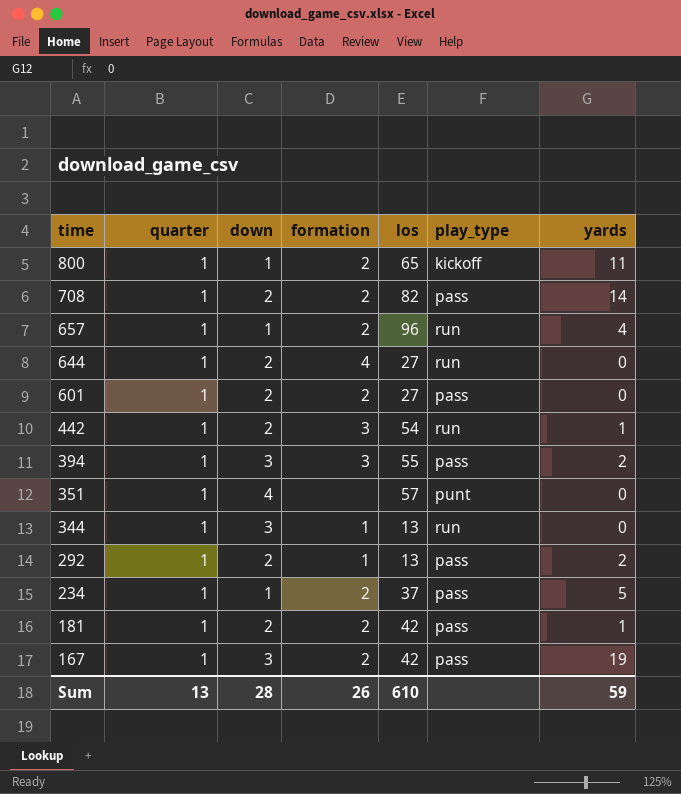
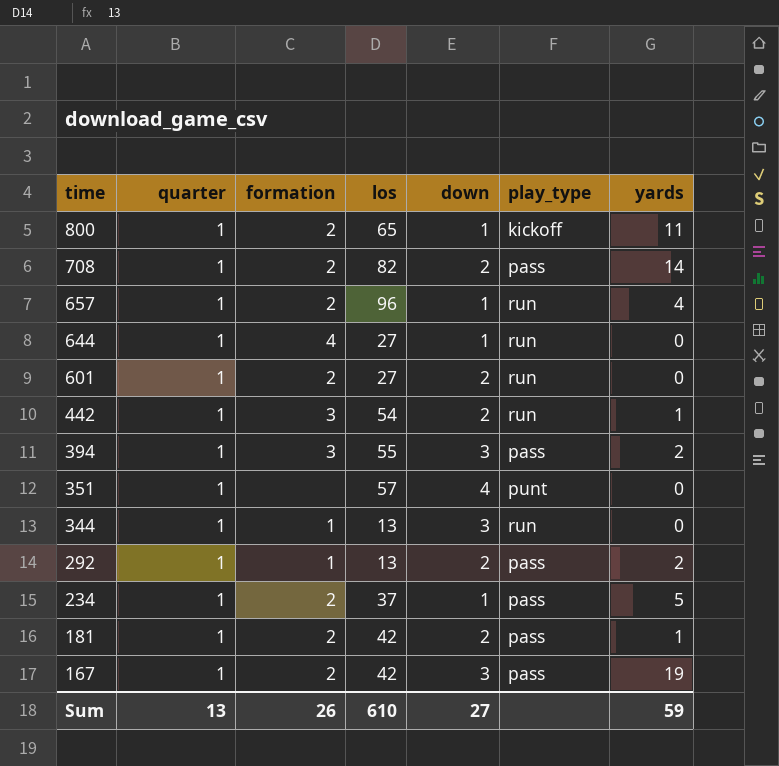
column down | position: 3 -> 5
644 | down: 2 -> 1
601 | play_type: pass -> run
Sum | down: 28 -> 27

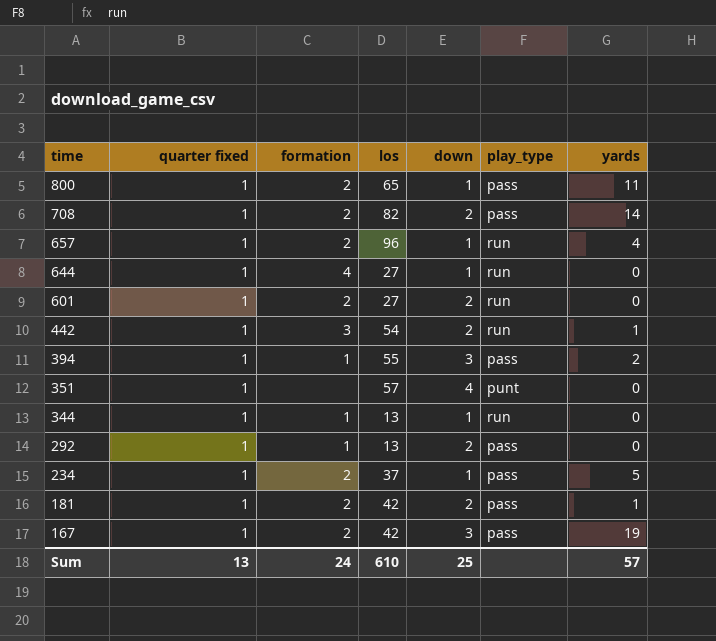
column name: quarter -> quarter fixed
800 | play_type: kickoff -> pass
394 | formation: 3 -> 1
344 | down: 3 -> 1
292 | yards: 2 -> 0
Sum | formation: 26 -> 24
Sum | down: 27 -> 25
Sum | yards: 59 -> 57

